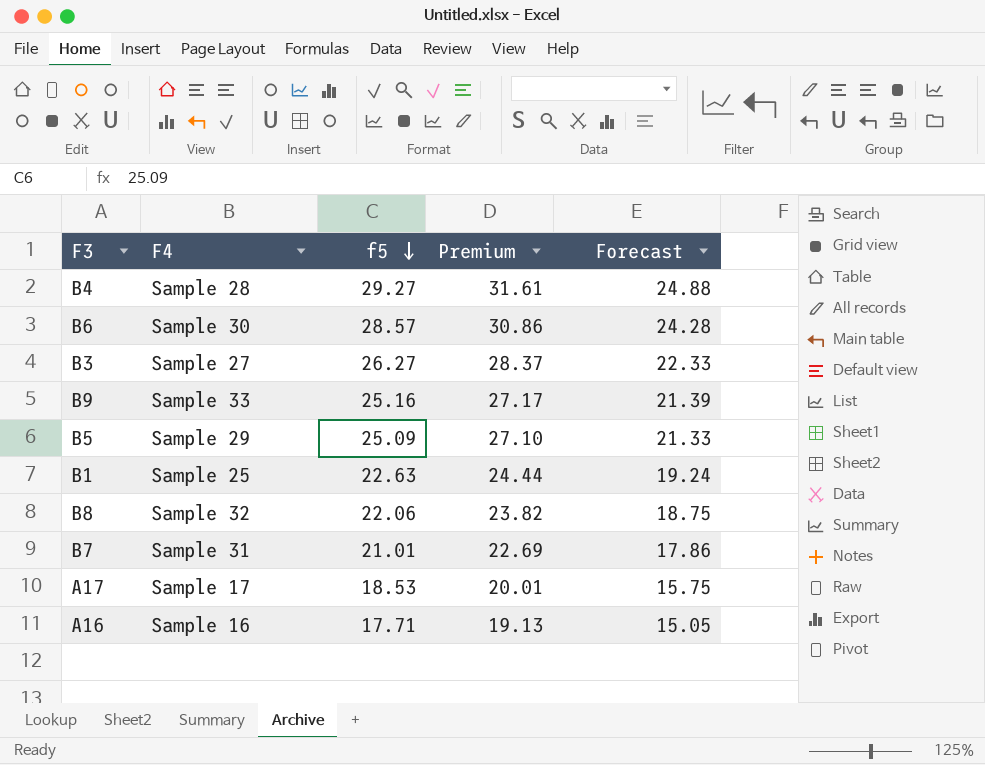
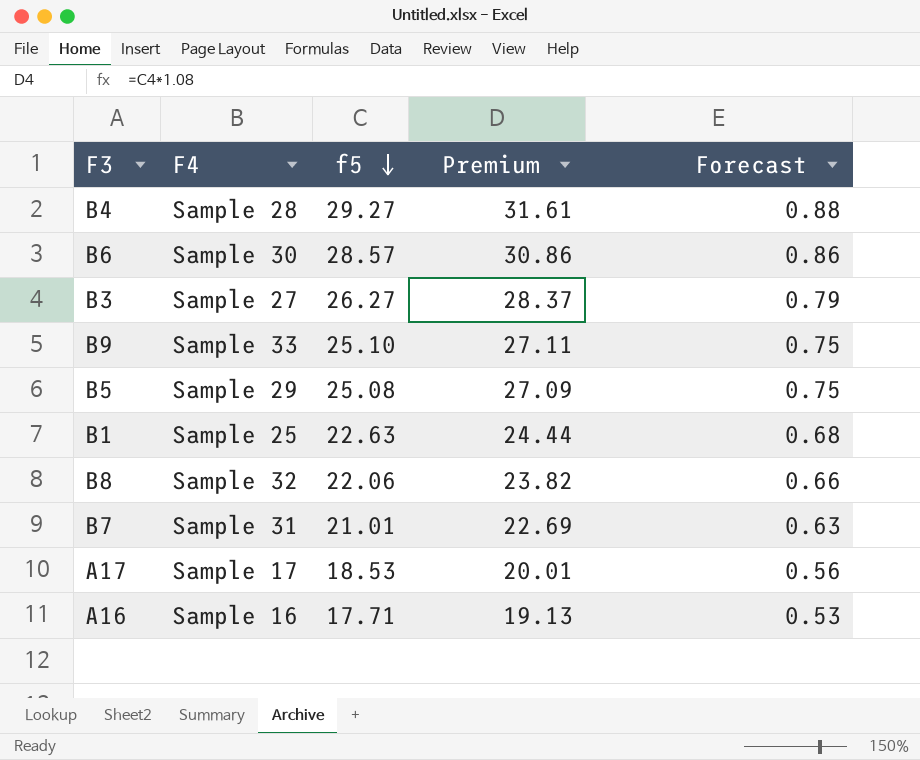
column Forecast | formula: [f5] * 0.85 -> [f5] * 0.03
B9 | f5: 25.16 -> 25.10
B9 | Premium: 27.17 -> 27.11
B5 | f5: 25.09 -> 25.08
B5 | Premium: 27.10 -> 27.09

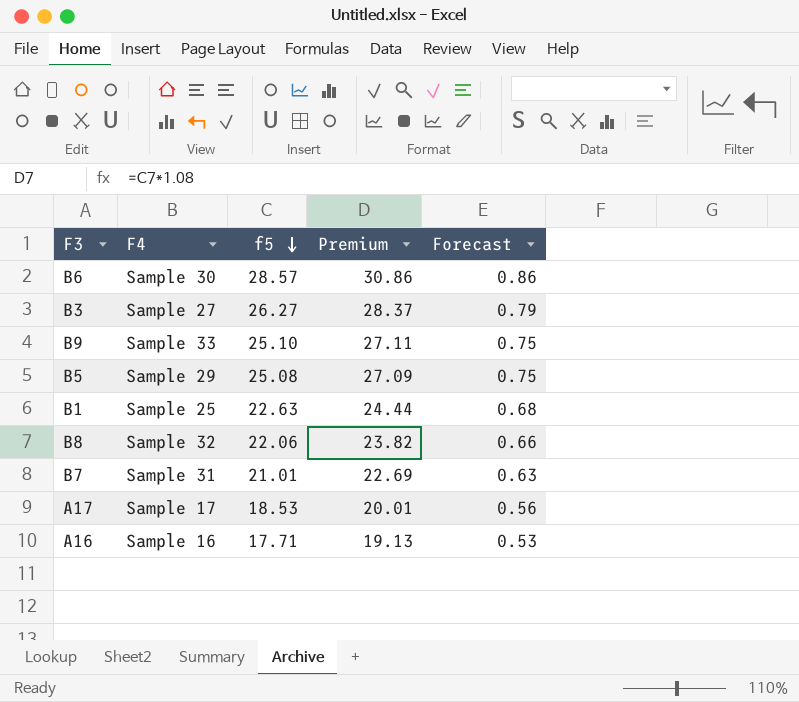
row B4: Sample 28 | 29.27 | 31.61 | 0.88 -> none

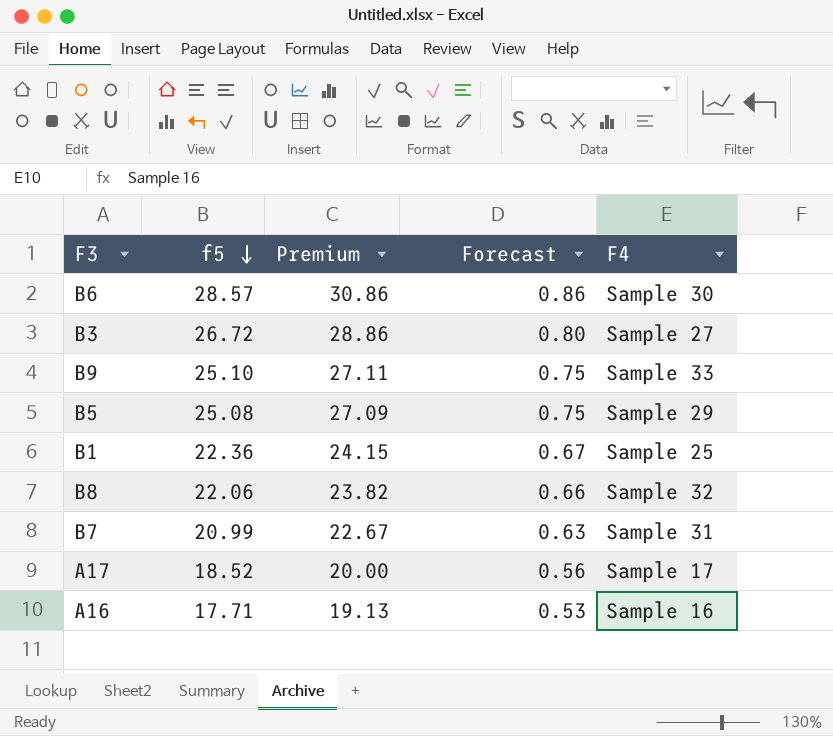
column F4 | position: 2 -> 5
B3 | f5: 26.27 -> 26.72
B3 | Premium: 28.37 -> 28.86
B3 | Forecast: 0.79 -> 0.80
B1 | f5: 22.63 -> 22.36
B1 | Premium: 24.44 -> 24.15
B1 | Forecast: 0.68 -> 0.67
B7 | f5: 21.01 -> 20.99
B7 | Premium: 22.69 -> 22.67
A17 | f5: 18.53 -> 18.52
A17 | Premium: 20.01 -> 20.00

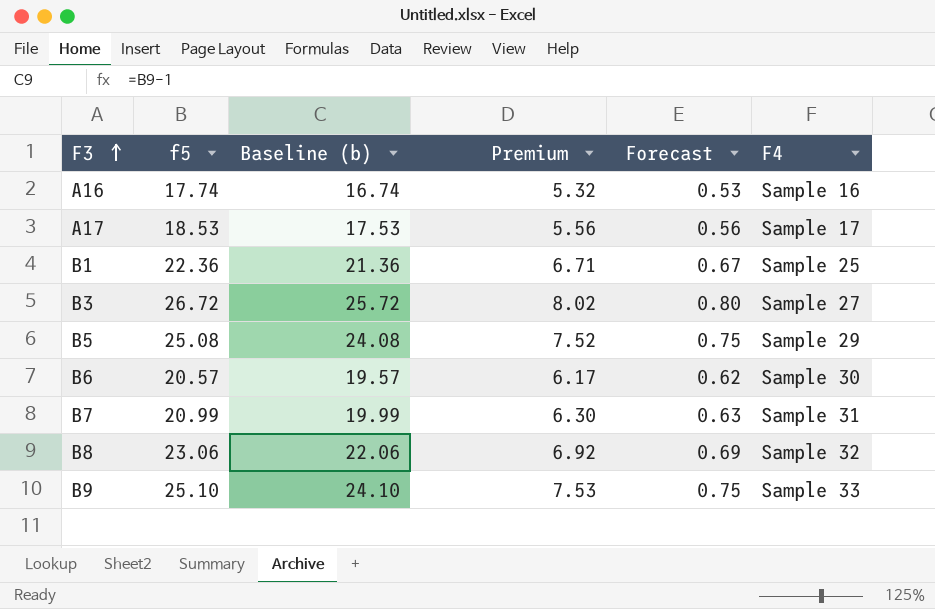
row order: f5 descending -> F3 ascending
column Baseline (b) | formula: none -> [f5] - 1
column Premium | formula: [f5] * 1.08 -> [f5] * 0.3
A16 | f5: 17.71 -> 17.74
A17 | f5: 18.52 -> 18.53
B6 | f5: 28.57 -> 20.57
B6 | Forecast: 0.86 -> 0.62
B8 | f5: 22.06 -> 23.06
B8 | Forecast: 0.66 -> 0.69

